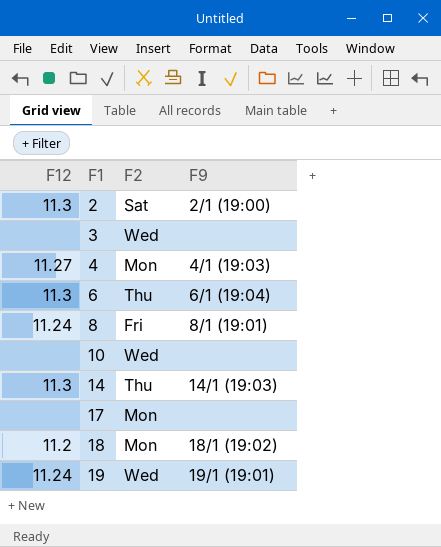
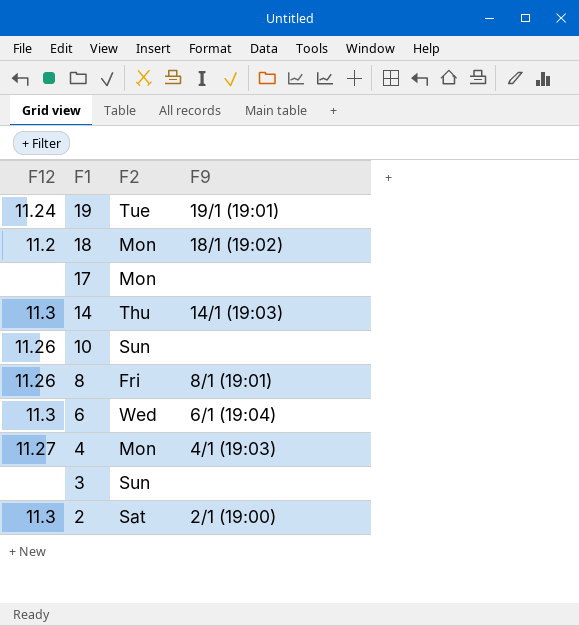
row order: F1 ascending -> F1 descending
19 | F2: Wed -> Tue
10 | F12: none -> 11.26
10 | F2: Wed -> Sun
8 | F12: 11.24 -> 11.26
6 | F2: Thu -> Wed
3 | F2: Wed -> Sun

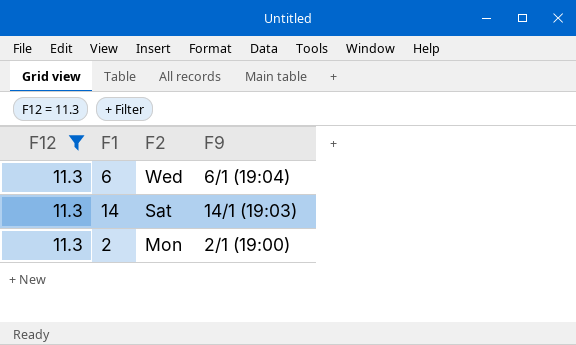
filter: none -> F12 = 11.3
row order: F1 descending -> F2 descending
14 | F2: Thu -> Sat
2 | F2: Sat -> Mon

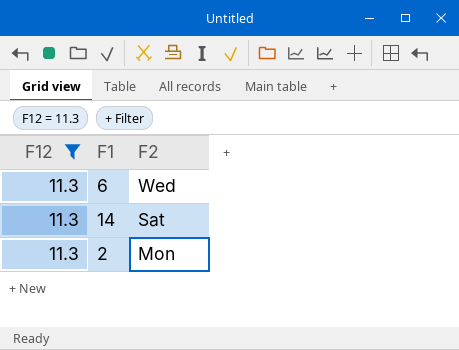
column F9 | position: 4 -> none

